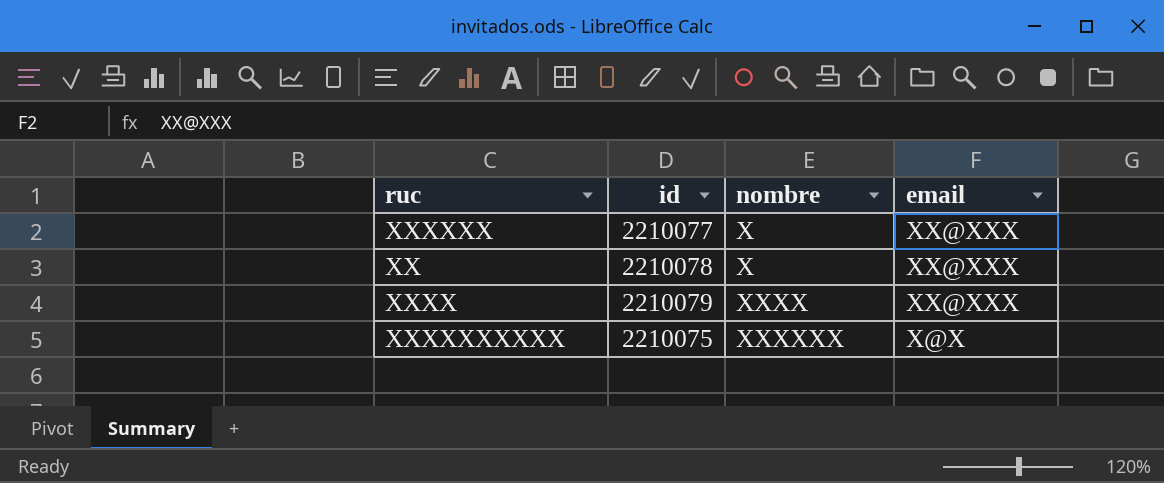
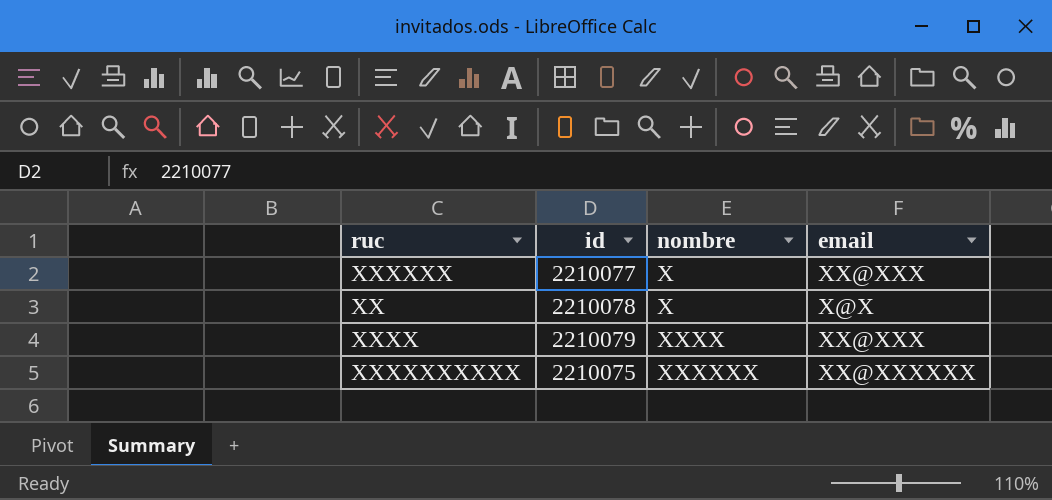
XX | email: XX@XXX -> X@X
XXXXXXXXXX | email: X@X -> XX@XXXXXX

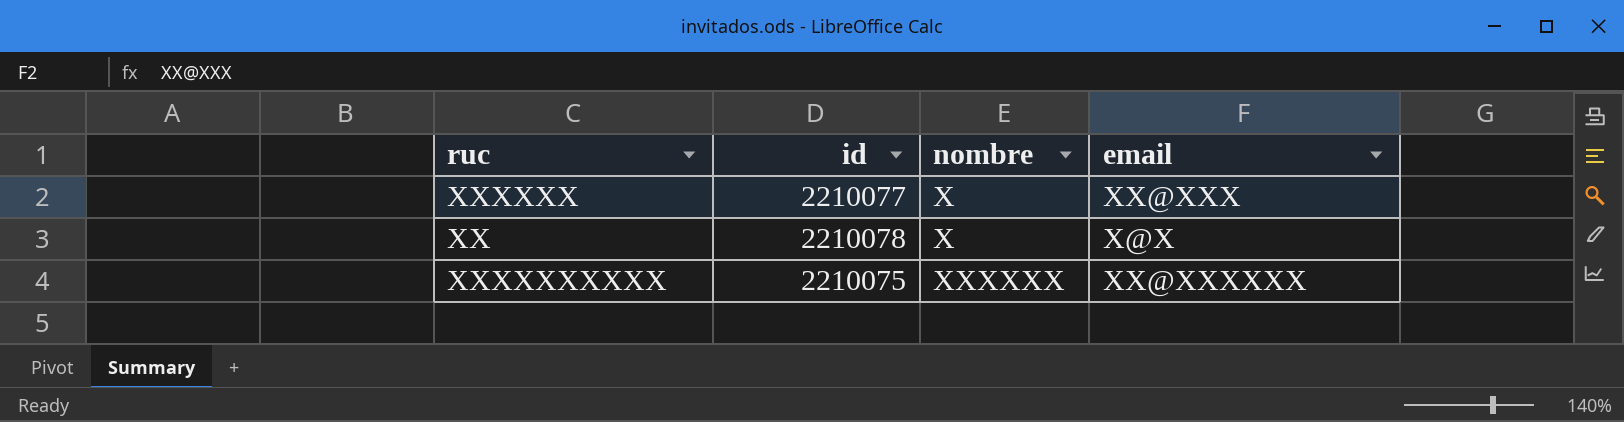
row XXXX: 2210079 | XXXX | XX@XXX -> none

